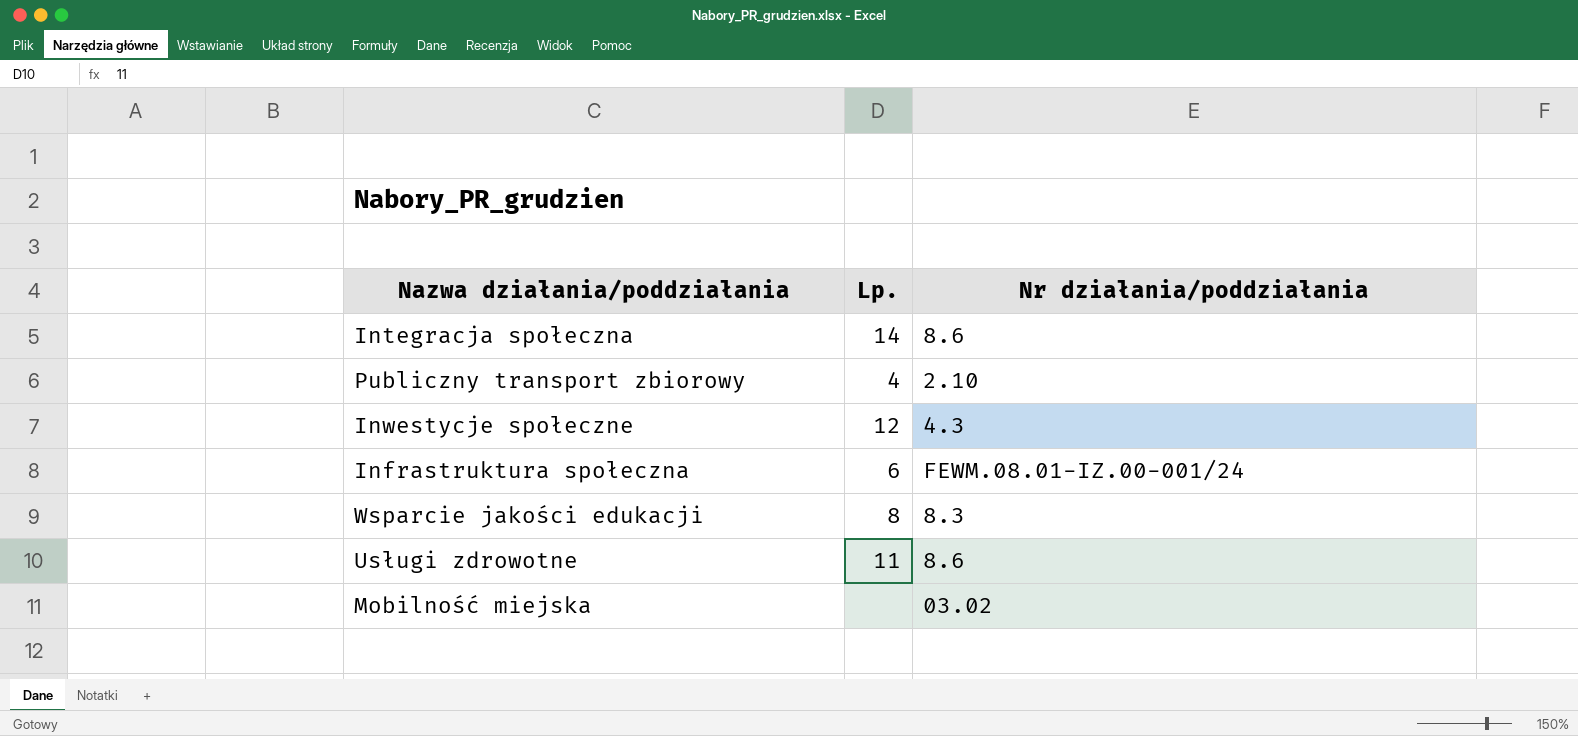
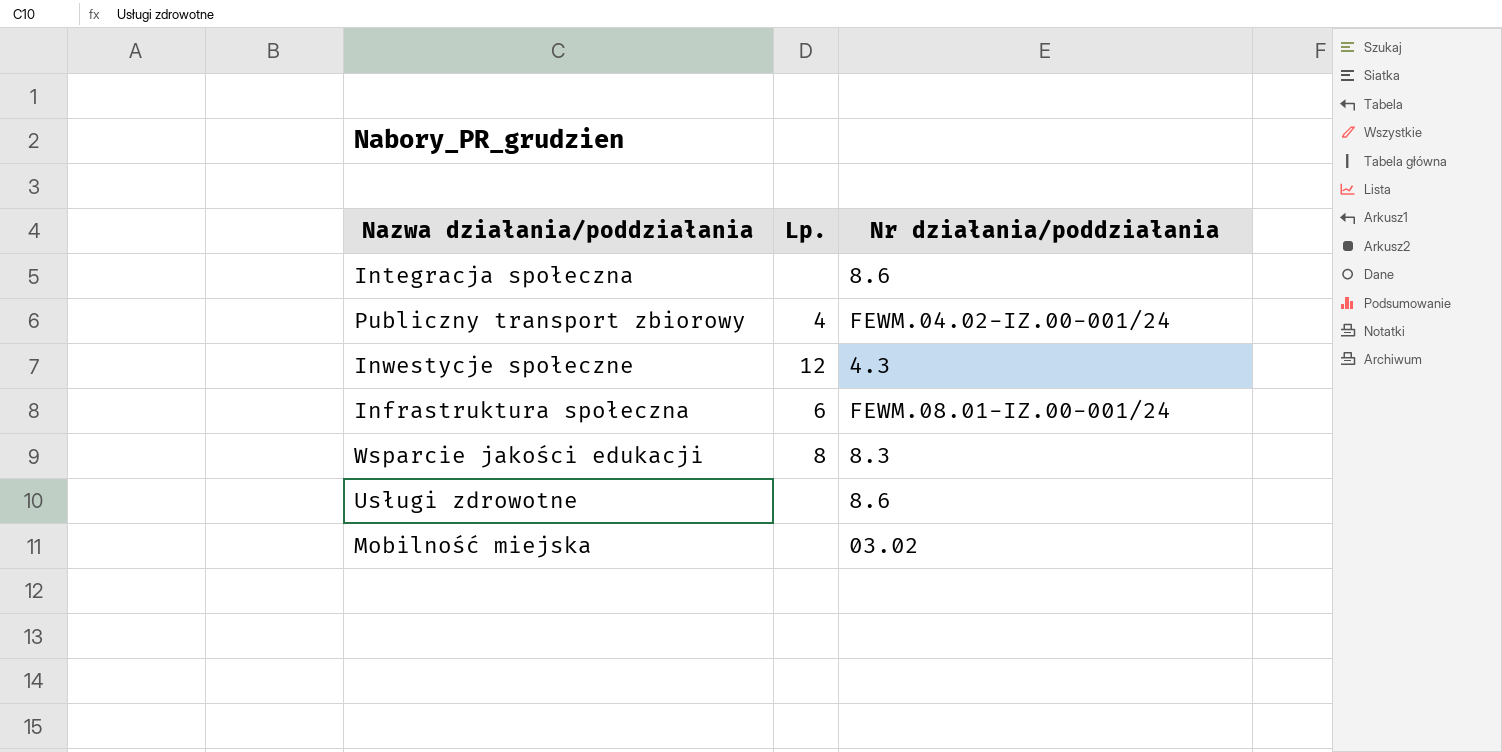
Integracja społeczna | Lp.: 14 -> none
Publiczny transport zbiorowy | Nr działania/poddziałania: 2.10 -> FEWM.04.02-IZ.00-001/24
Usługi zdrowotne | Lp.: 11 -> none

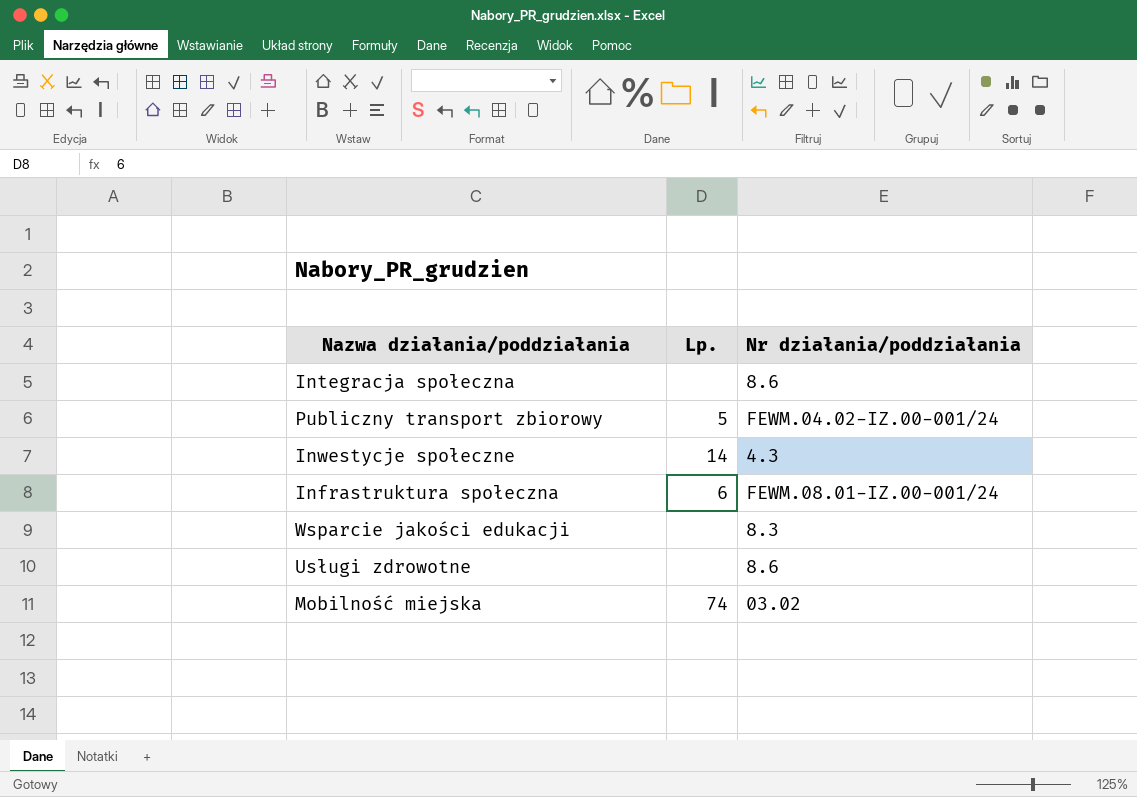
Publiczny transport zbiorowy | Lp.: 4 -> 5
Inwestycje społeczne | Lp.: 12 -> 14
Wsparcie jakości edukacji | Lp.: 8 -> none
Mobilność miejska | Lp.: none -> 74

